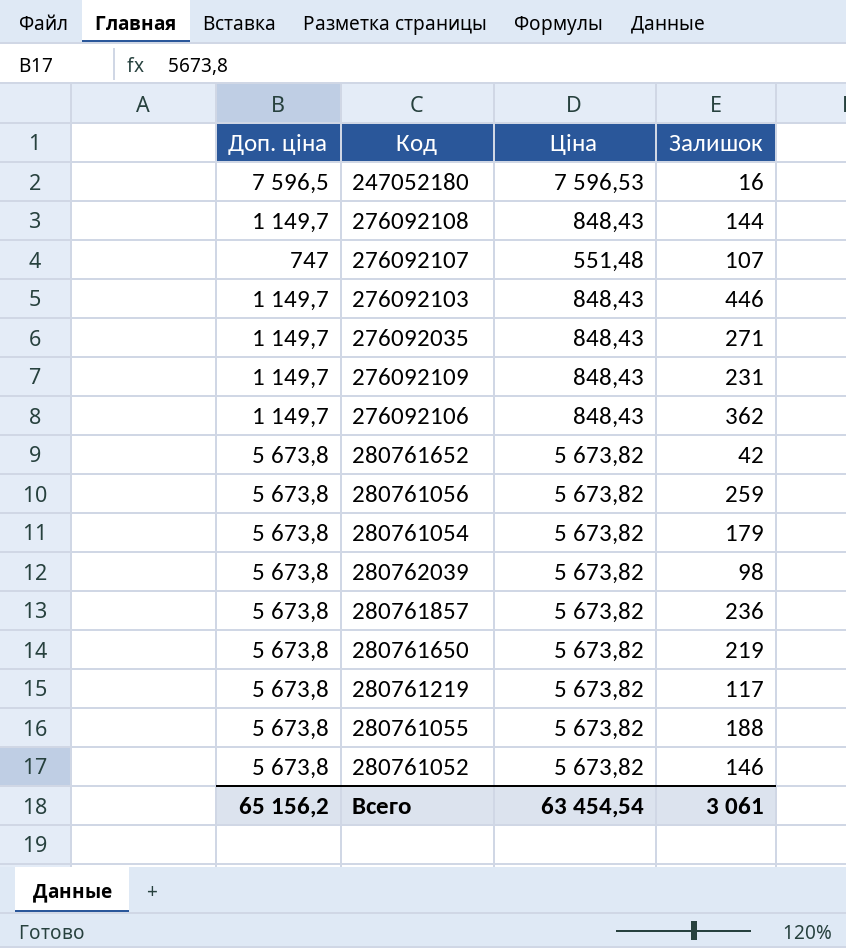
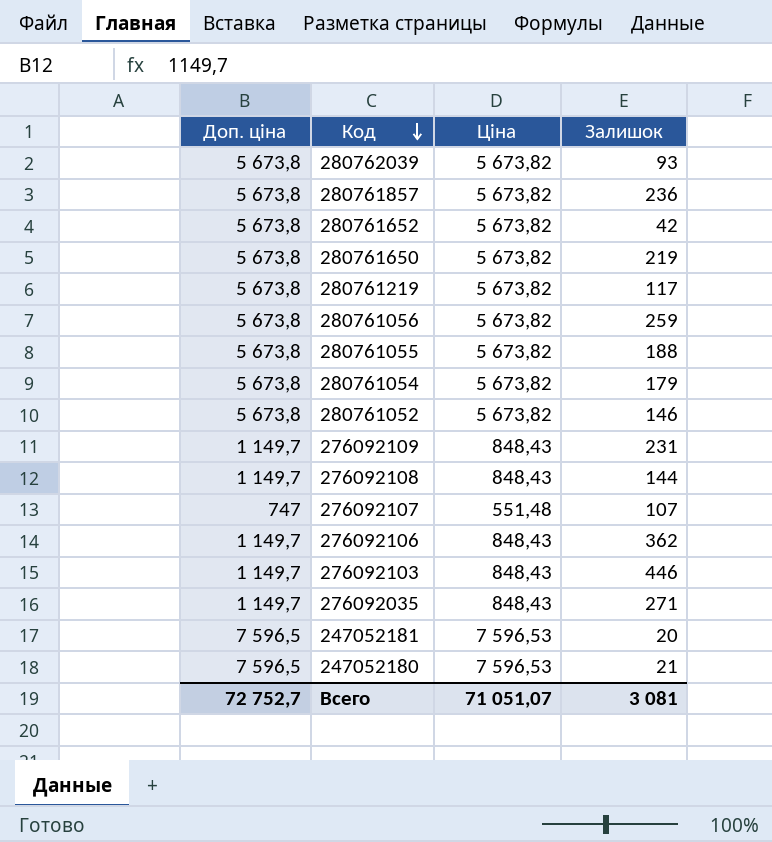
row order: none -> Код descending
280762039 | Залишок: 98 -> 93
row 247052181: none -> 7 596,5 | 7 596,53 | 20
247052180 | Залишок: 16 -> 21
Всего | Доп. ціна: 65 156,2 -> 72 752,7
Всего | Ціна: 63 454,54 -> 71 051,07
Всего | Залишок: 3 061 -> 3 081

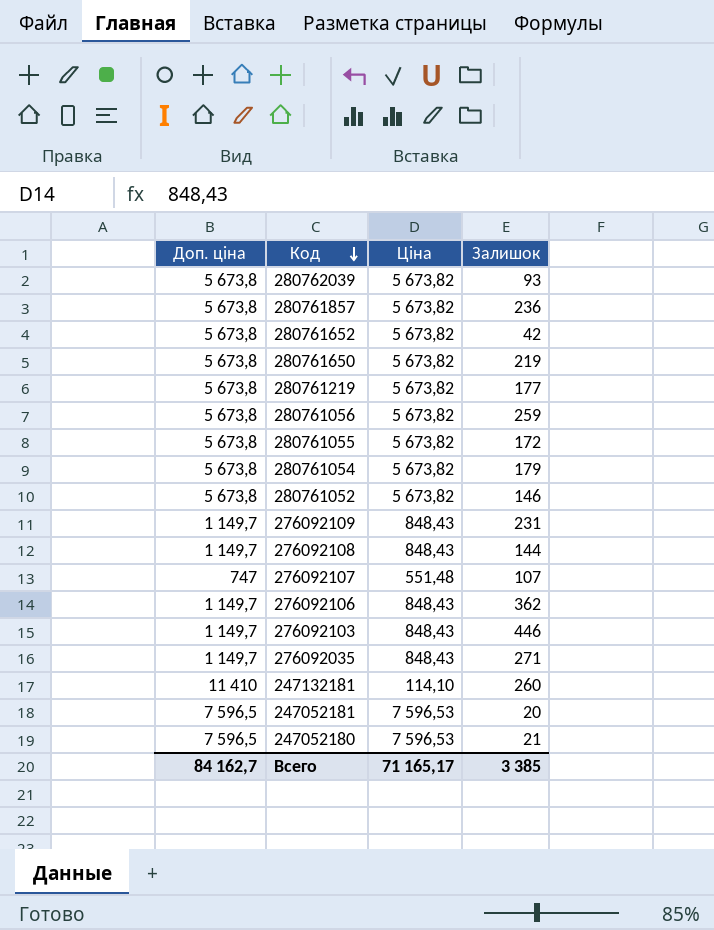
280761219 | Залишок: 117 -> 177
280761055 | Залишок: 188 -> 172
row 247132181: none -> 11 410 | 114,10 | 260
Всего | Доп. ціна: 72 752,7 -> 84 162,7
Всего | Ціна: 71 051,07 -> 71 165,17
Всего | Залишок: 3 081 -> 3 385

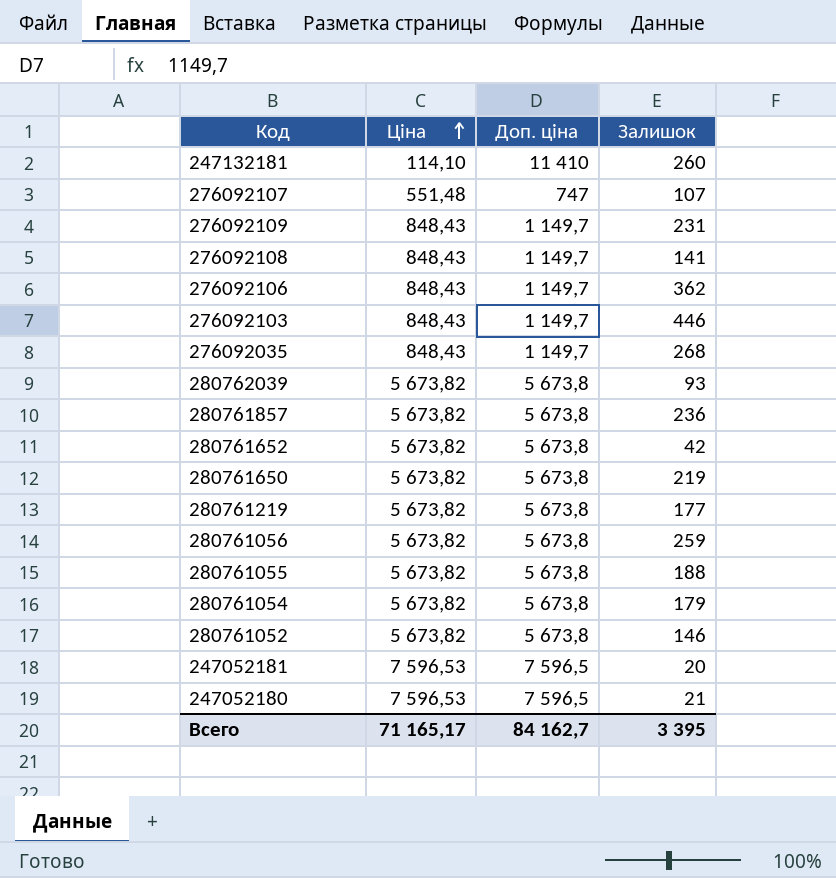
row order: Код descending -> Ціна ascending
column Доп. ціна | position: 1 -> 3
276092108 | Залишок: 144 -> 141
276092035 | Залишок: 271 -> 268
280761055 | Залишок: 172 -> 188
Всего | Залишок: 3 385 -> 3 395

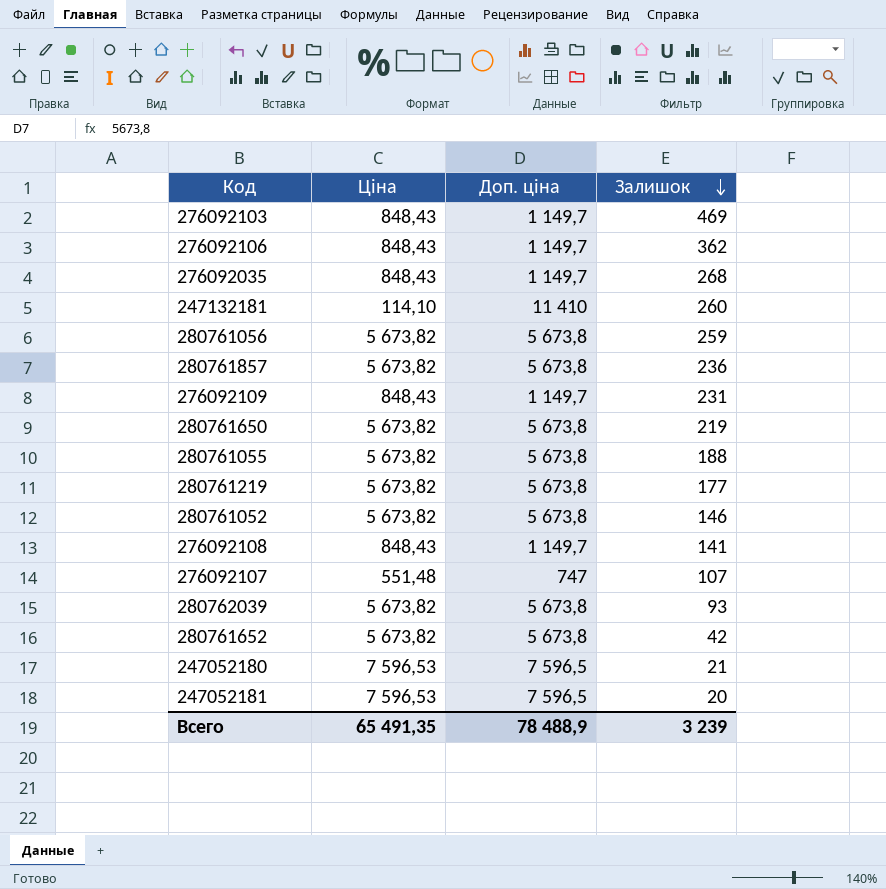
row order: Ціна ascending -> Залишок descending
row 280761054: 5 673,82 | 5 673,8 | 179 -> none
276092103 | Залишок: 446 -> 469
Всего | Ціна: 71 165,17 -> 65 491,35
Всего | Доп. ціна: 84 162,7 -> 78 488,9
Всего | Залишок: 3 395 -> 3 239

